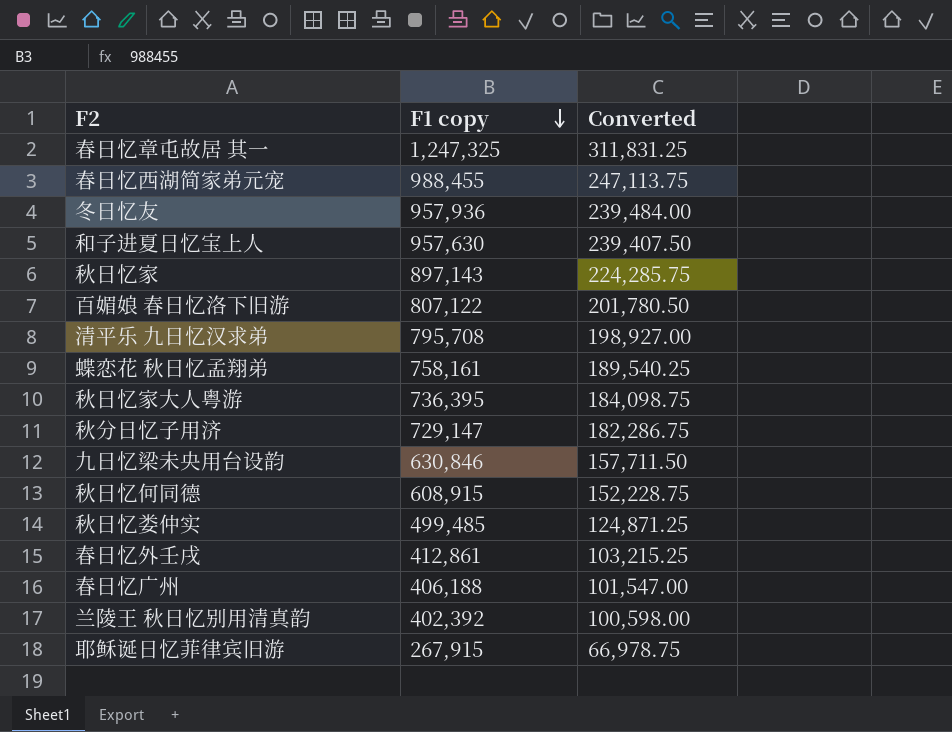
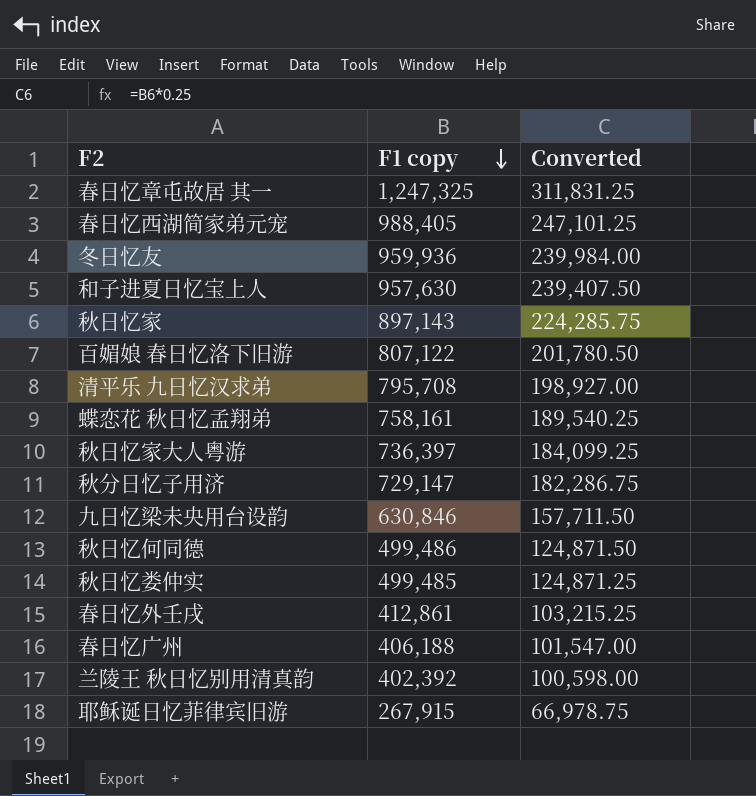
春日忆西湖简家弟元宠 | F1 copy: 988,455 -> 988,405
春日忆西湖简家弟元宠 | Converted: 247,113.75 -> 247,101.25
冬日忆友 | F1 copy: 957,936 -> 959,936
冬日忆友 | Converted: 239,484.00 -> 239,984.00
秋日忆家大人粤游 | F1 copy: 736,395 -> 736,397
秋日忆家大人粤游 | Converted: 184,098.75 -> 184,099.25
秋日忆何同德 | F1 copy: 608,915 -> 499,486
秋日忆何同德 | Converted: 152,228.75 -> 124,871.50

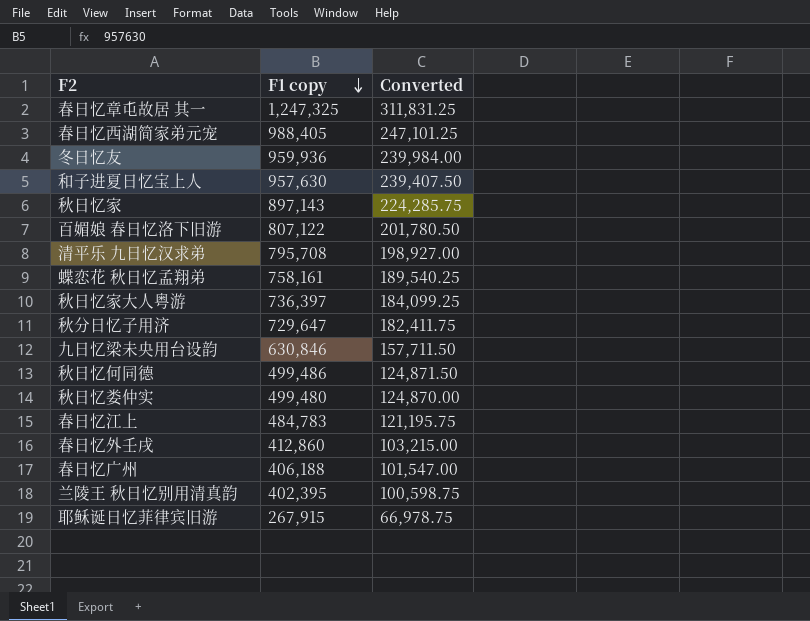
秋分日忆子用济 | F1 copy: 729,147 -> 729,647
秋分日忆子用济 | Converted: 182,286.75 -> 182,411.75
秋日忆娄仲实 | F1 copy: 499,485 -> 499,480
秋日忆娄仲实 | Converted: 124,871.25 -> 124,870.00
row 春日忆江上: none -> 484,783 | 121,195.75
春日忆外壬戌 | F1 copy: 412,861 -> 412,860
春日忆外壬戌 | Converted: 103,215.25 -> 103,215.00
兰陵王 秋日忆别用清真韵 | F1 copy: 402,392 -> 402,395
兰陵王 秋日忆别用清真韵 | Converted: 100,598.00 -> 100,598.75

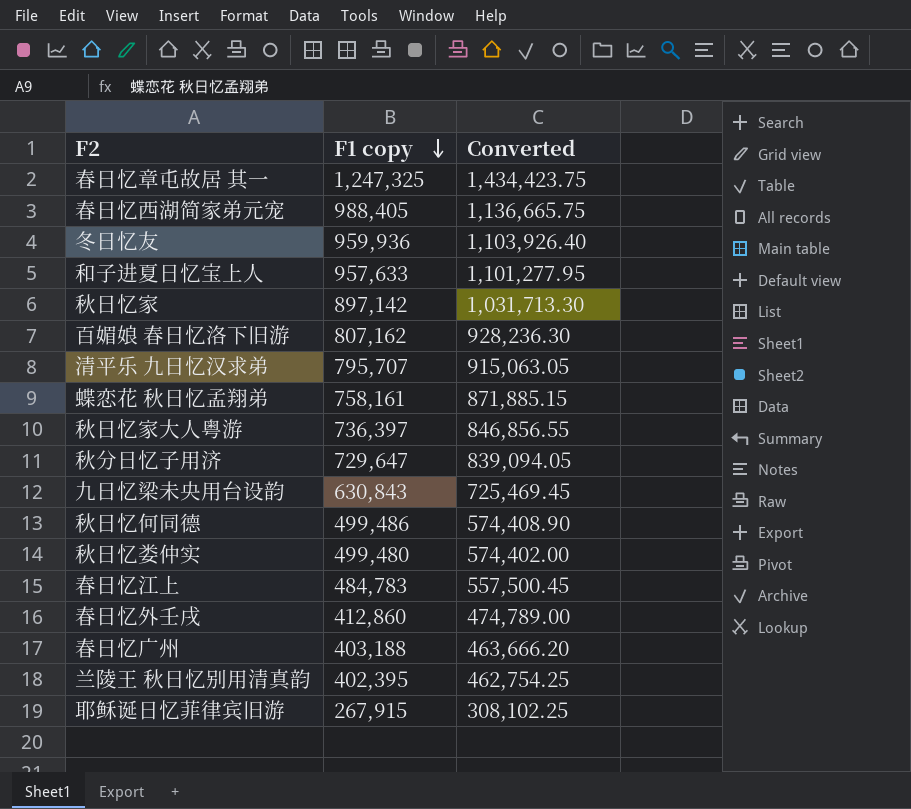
column Converted | formula: [F1 copy] * 0.25 -> [F1 copy] * 1.15
和子进夏日忆宝上人 | F1 copy: 957,630 -> 957,633
秋日忆家 | F1 copy: 897,143 -> 897,142
百媚娘 春日忆洛下旧游 | F1 copy: 807,122 -> 807,162
清平乐 九日忆汉求弟 | F1 copy: 795,708 -> 795,707
九日忆梁未央用台设韵 | F1 copy: 630,846 -> 630,843
春日忆广州 | F1 copy: 406,188 -> 403,188

